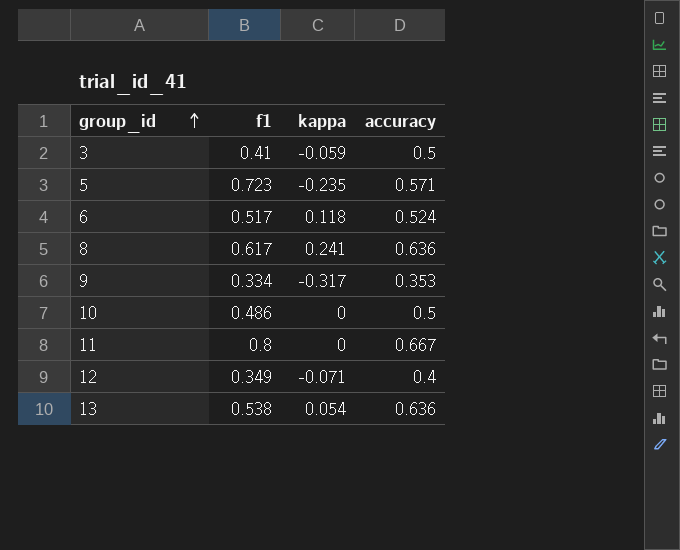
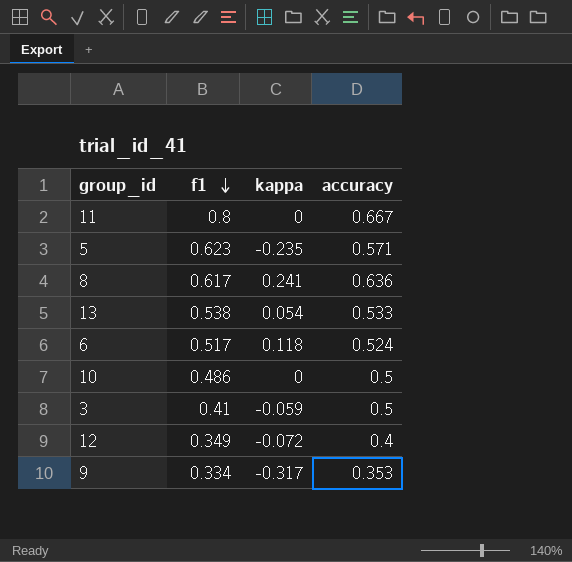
row order: group_id ascending -> f1 descending
5 | f1: 0.723 -> 0.623
13 | accuracy: 0.636 -> 0.533
12 | kappa: -0.071 -> -0.072

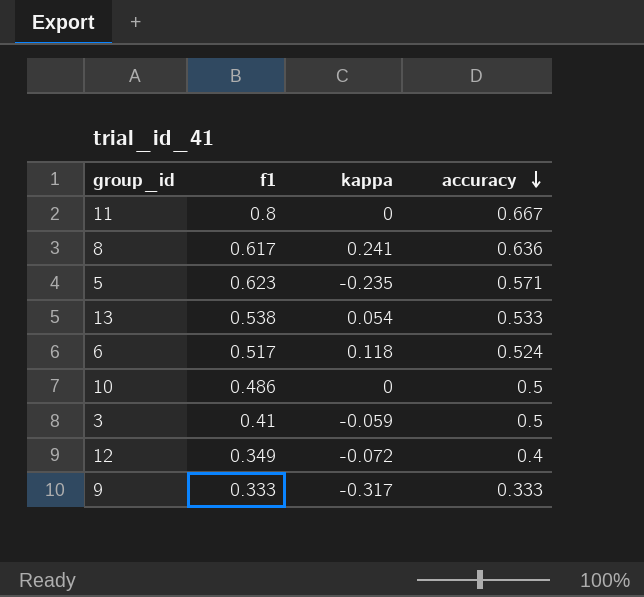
row order: f1 descending -> accuracy descending
9 | f1: 0.334 -> 0.333
9 | accuracy: 0.353 -> 0.333

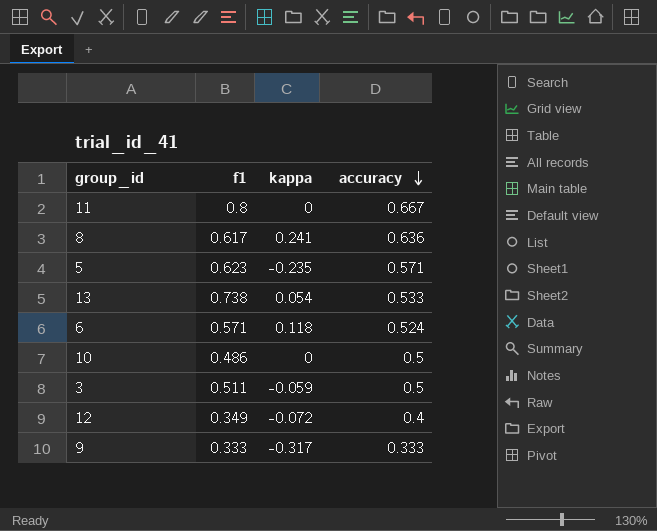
13 | f1: 0.538 -> 0.738
6 | f1: 0.517 -> 0.571
3 | f1: 0.41 -> 0.511

